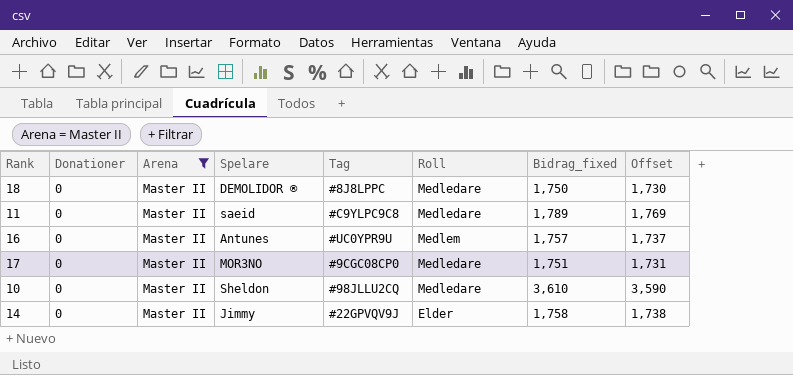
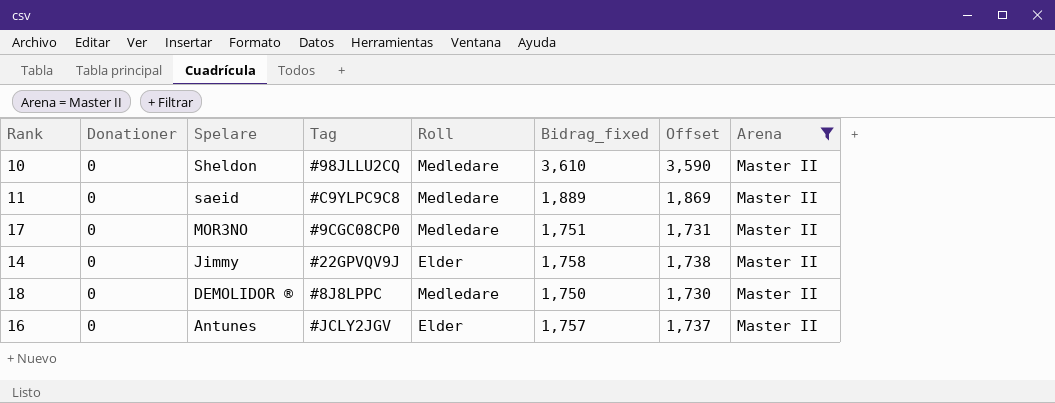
row order: none -> Spelare descending
column Arena | position: 3 -> 8
11 | Bidrag_fixed: 1,789 -> 1,889
11 | Offset: 1,769 -> 1,869
16 | Tag: #UC0YPR9U -> #JCLY2JGV
16 | Roll: Medlem -> Elder

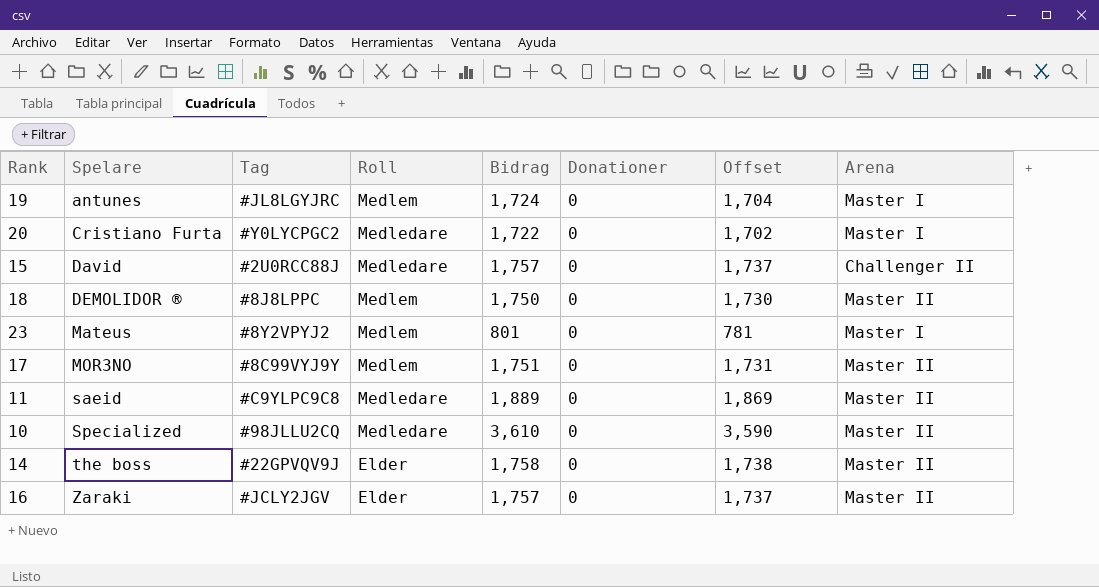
filter: Arena = Master II -> none
row order: Spelare descending -> Spelare ascending
column name: Bidrag_fixed -> Bidrag
column Donationer | position: 2 -> 6
18 | Roll: Medledare -> Medlem
17 | Tag: #9CGC08CP0 -> #8C99VYJ9Y
17 | Roll: Medledare -> Medlem
10 | Spelare: Sheldon -> Specialized
14 | Spelare: Jimmy -> the boss
16 | Spelare: Antunes -> Zaraki

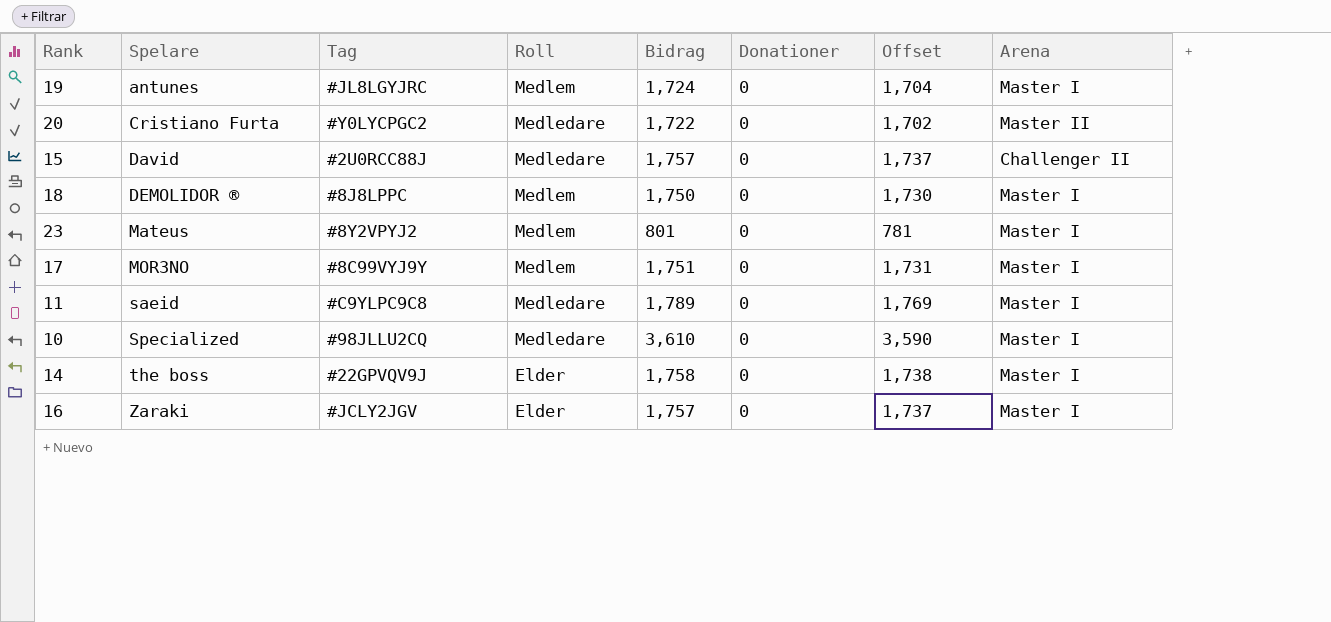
20 | Arena: Master I -> Master II
18 | Arena: Master II -> Master I
17 | Arena: Master II -> Master I
11 | Bidrag: 1,889 -> 1,789
11 | Offset: 1,869 -> 1,769
11 | Arena: Master II -> Master I
10 | Arena: Master II -> Master I
14 | Arena: Master II -> Master I
16 | Arena: Master II -> Master I

